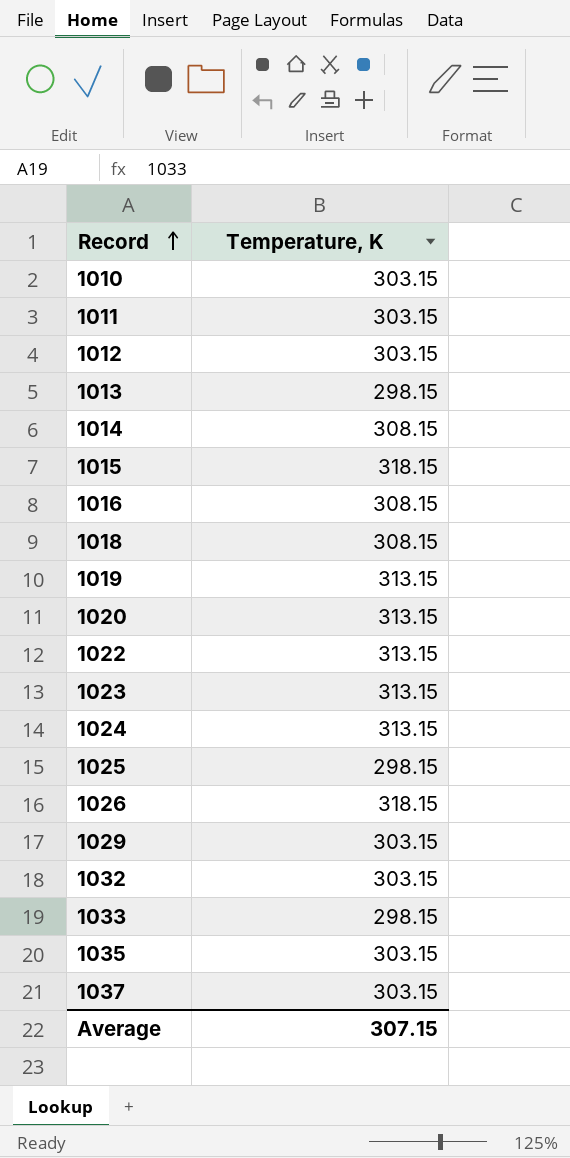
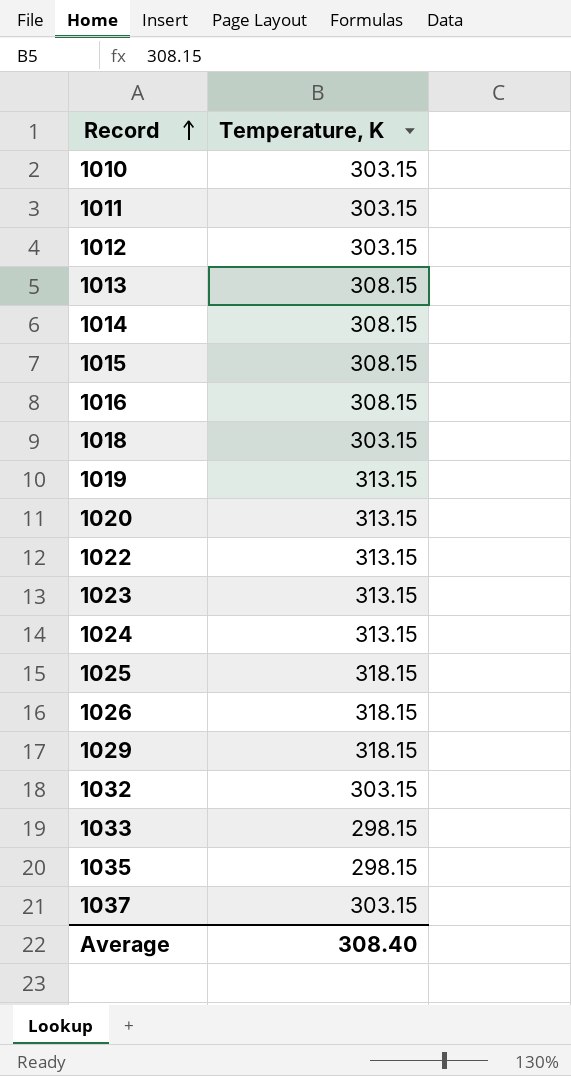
1013 | Temperature, K: 298.15 -> 308.15
1015 | Temperature, K: 318.15 -> 308.15
1018 | Temperature, K: 308.15 -> 303.15
1025 | Temperature, K: 298.15 -> 318.15
1029 | Temperature, K: 303.15 -> 318.15
1035 | Temperature, K: 303.15 -> 298.15
Average | Temperature, K: 307.15 -> 308.40

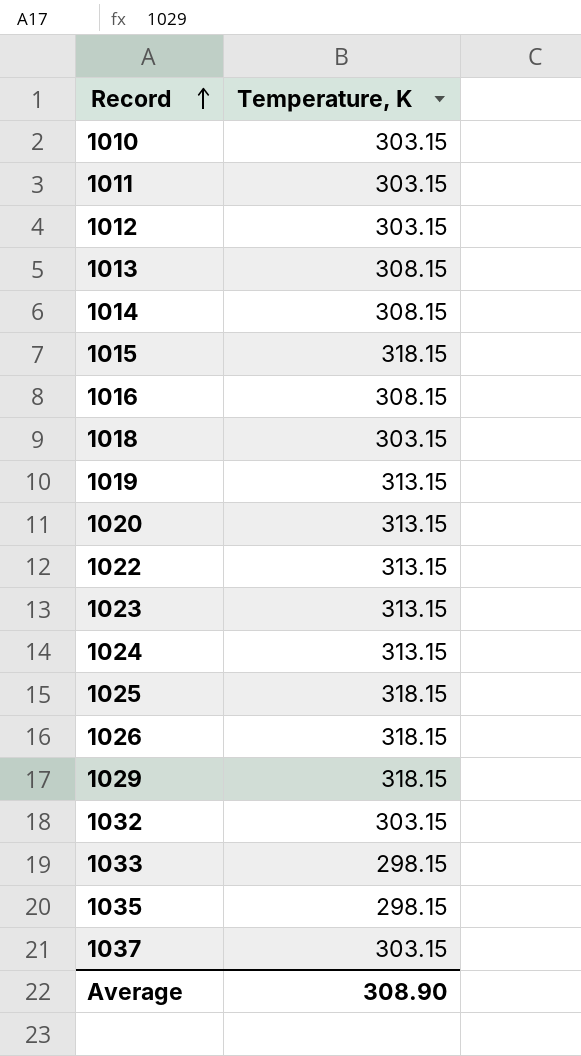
1015 | Temperature, K: 308.15 -> 318.15
Average | Temperature, K: 308.40 -> 308.90

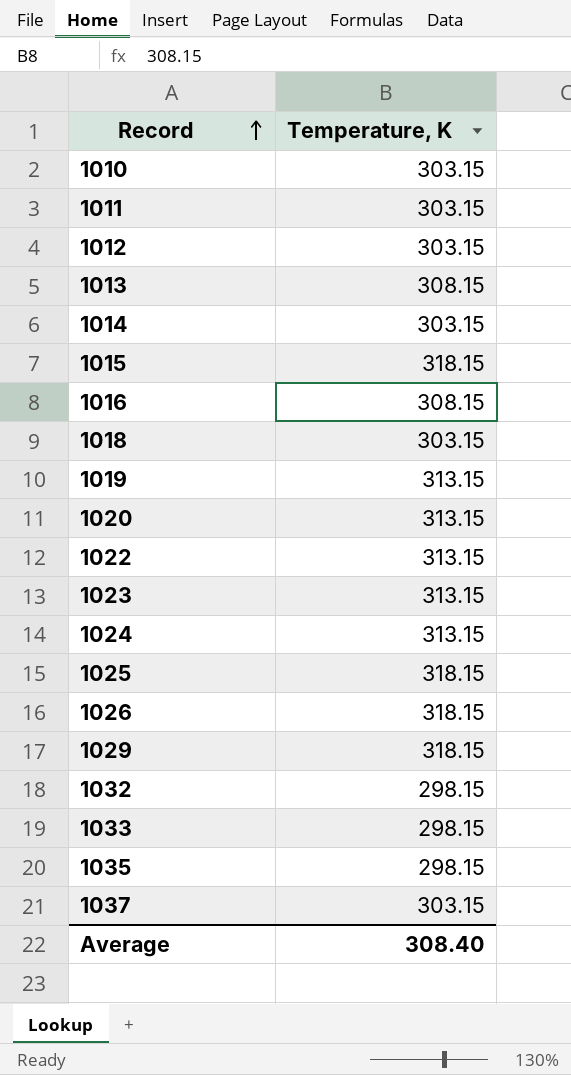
1014 | Temperature, K: 308.15 -> 303.15
1032 | Temperature, K: 303.15 -> 298.15
Average | Temperature, K: 308.90 -> 308.40

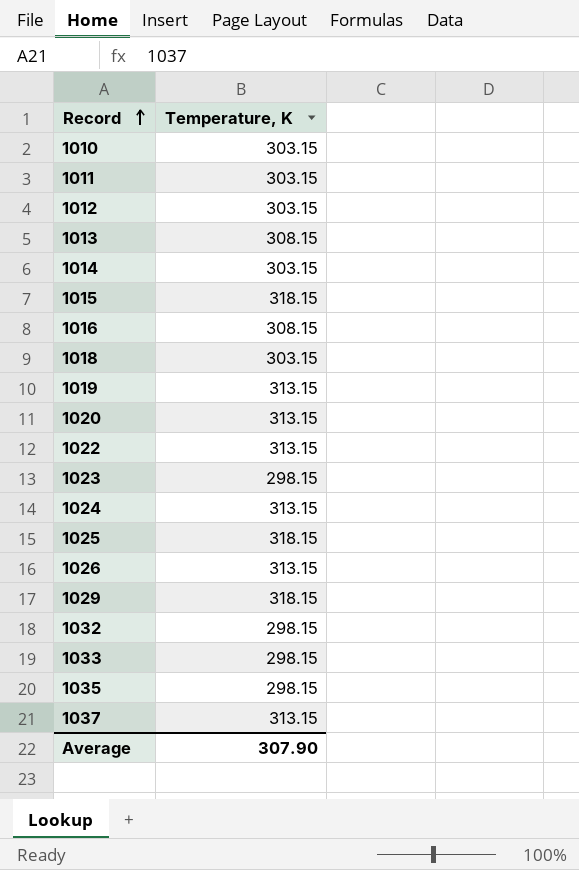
1023 | Temperature, K: 313.15 -> 298.15
1026 | Temperature, K: 318.15 -> 313.15
1037 | Temperature, K: 303.15 -> 313.15
Average | Temperature, K: 308.40 -> 307.90

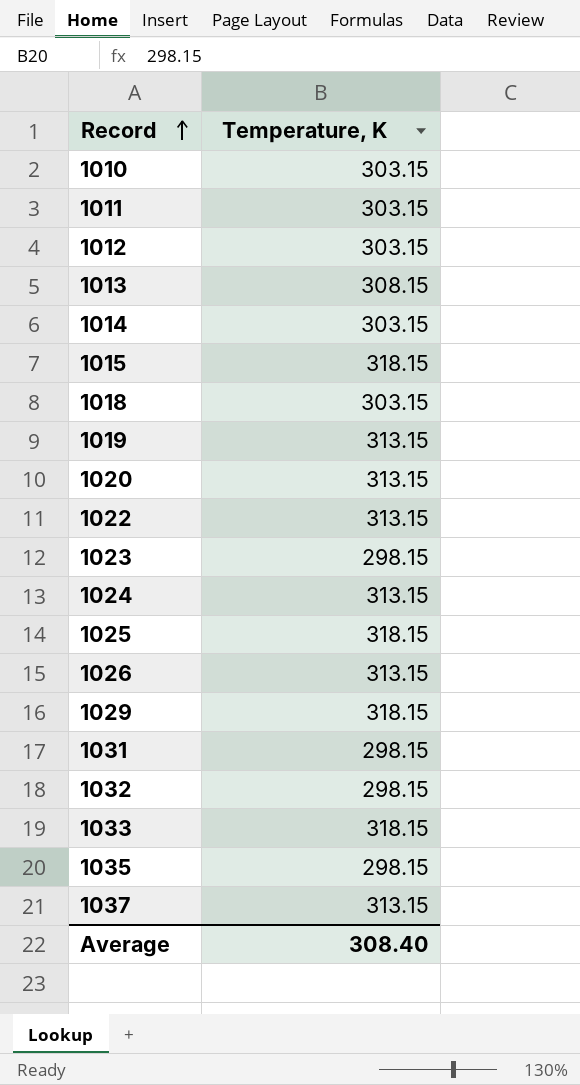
row 1016: 308.15 -> none
row 1031: none -> 298.15
1033 | Temperature, K: 298.15 -> 318.15
Average | Temperature, K: 307.90 -> 308.40

